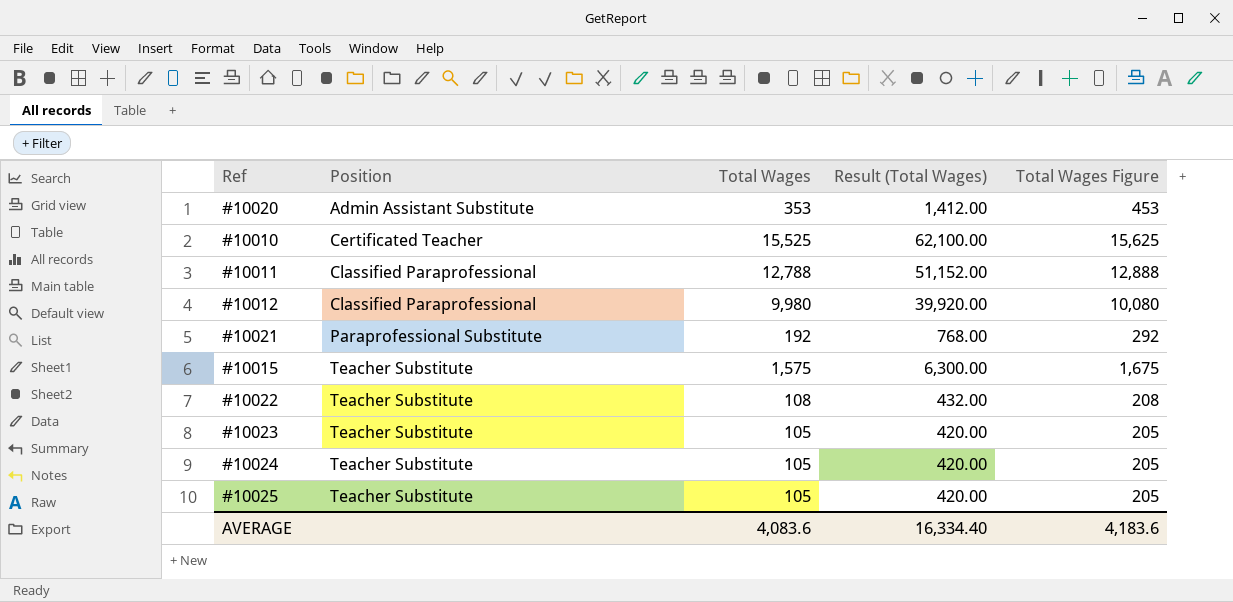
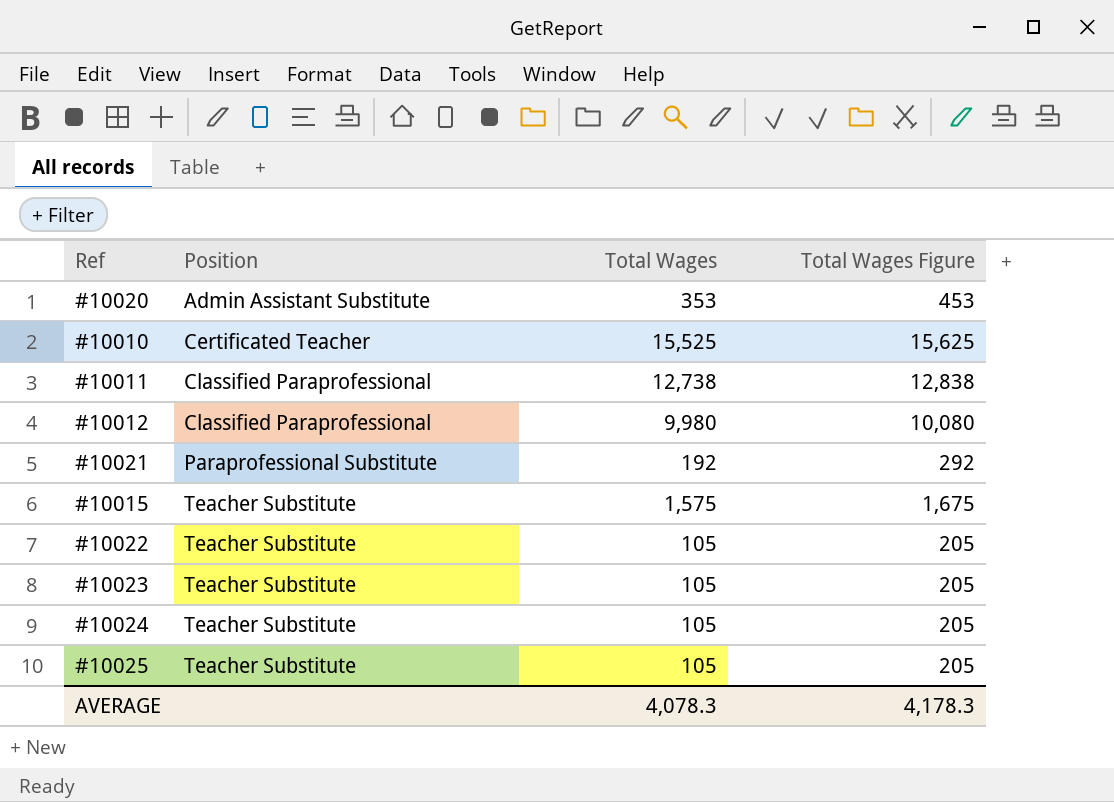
column Result (Total Wages) | formula: [Total Wages] * 4 -> none
#10011 | Total Wages: 12,788 -> 12,738
#10011 | Total Wages Figure: 12,888 -> 12,838
#10022 | Total Wages: 108 -> 105
#10022 | Total Wages Figure: 208 -> 205
AVERAGE | Total Wages: 4,083.6 -> 4,078.3
AVERAGE | Total Wages Figure: 4,183.6 -> 4,178.3

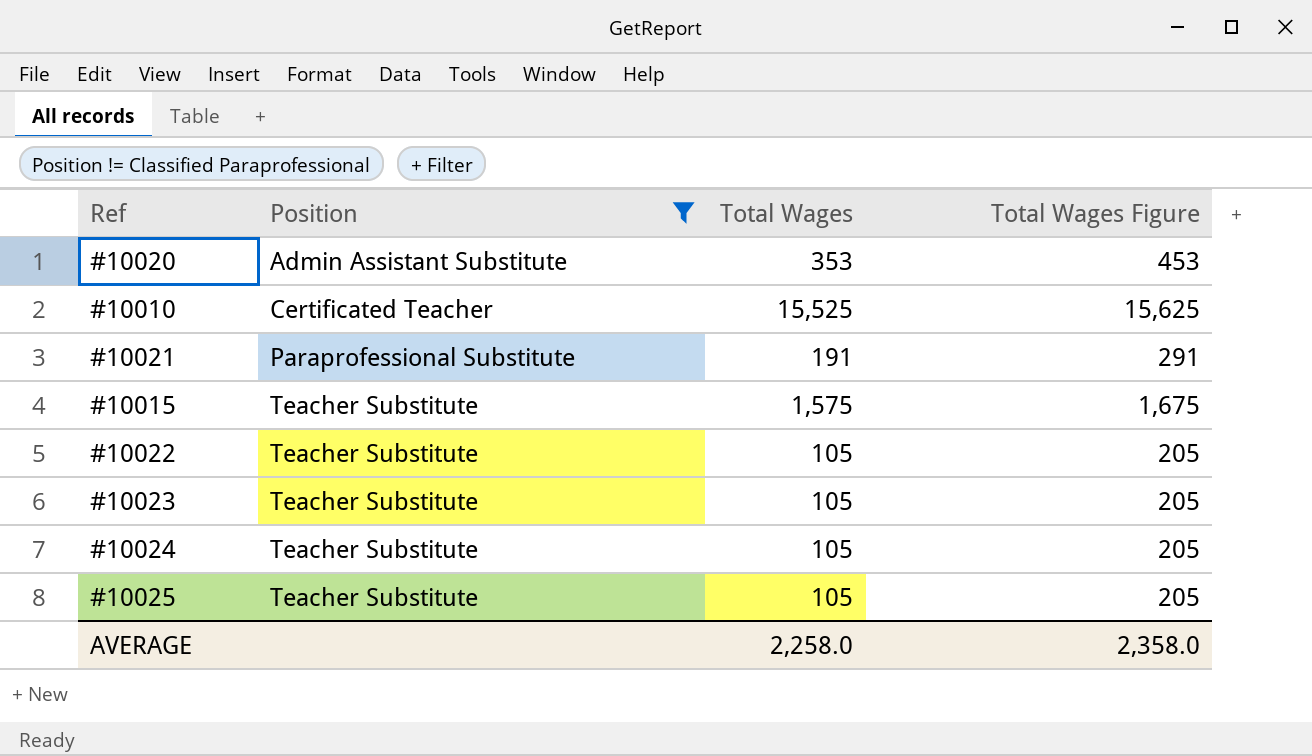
filter: none -> Position != Classified Paraprofessional
#10021 | Total Wages: 192 -> 191
#10021 | Total Wages Figure: 292 -> 291
AVERAGE | Total Wages: 4,078.3 -> 2,258.0
AVERAGE | Total Wages Figure: 4,178.3 -> 2,358.0

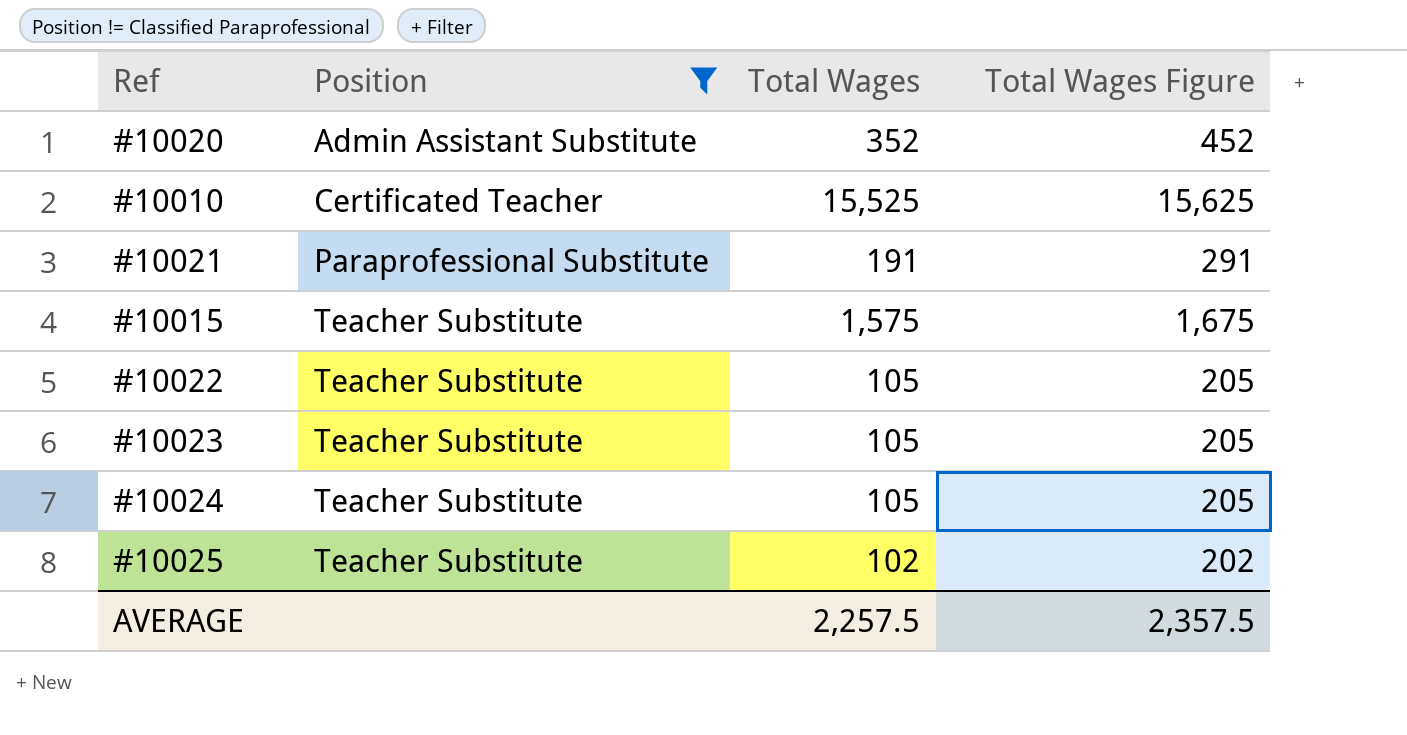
#10020 | Total Wages: 353 -> 352
#10020 | Total Wages Figure: 453 -> 452
#10025 | Total Wages: 105 -> 102
#10025 | Total Wages Figure: 205 -> 202
AVERAGE | Total Wages: 2,258.0 -> 2,257.5
AVERAGE | Total Wages Figure: 2,358.0 -> 2,357.5

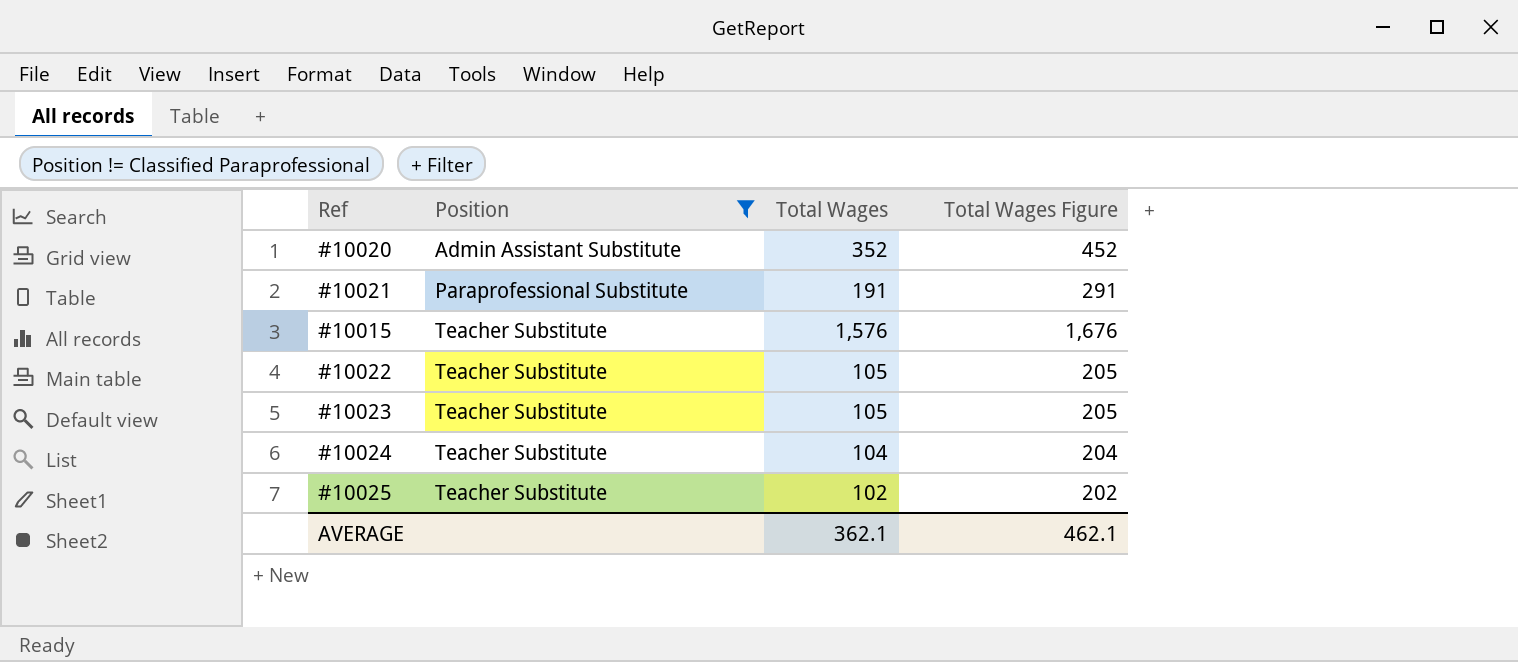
row #10010: Certificated Teacher | 15,525 | 15,625 -> none
#10015 | Total Wages: 1,575 -> 1,576
#10015 | Total Wages Figure: 1,675 -> 1,676
#10024 | Total Wages: 105 -> 104
#10024 | Total Wages Figure: 205 -> 204
AVERAGE | Total Wages: 2,257.5 -> 362.1
AVERAGE | Total Wages Figure: 2,357.5 -> 462.1

